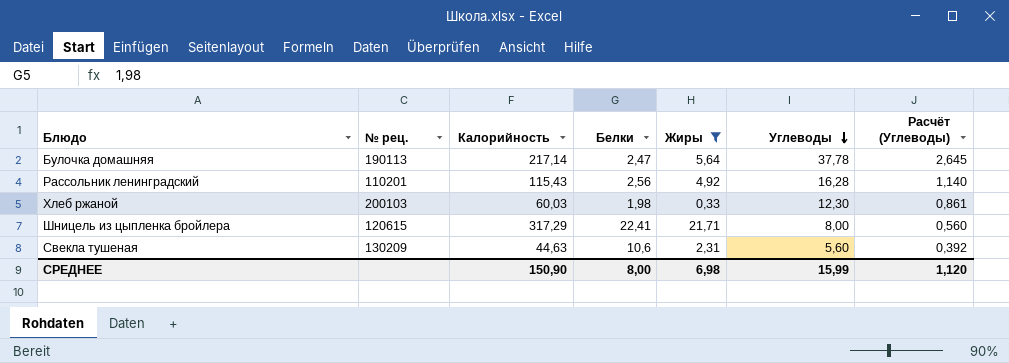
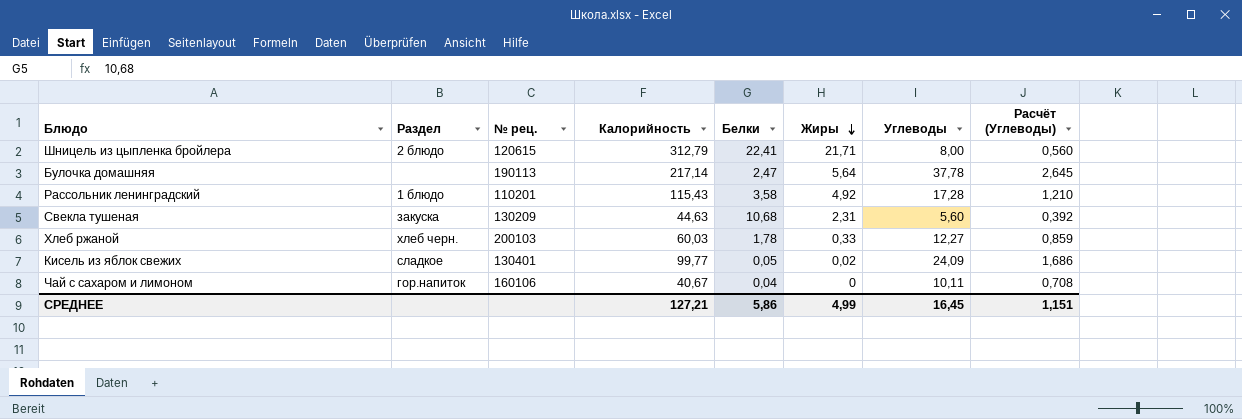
filter: Жиры >= 0,33 -> none
row order: Углеводы descending -> Жиры descending
column Раздел | position: none -> 2
Шницель из цыпленка бройлера | Калорийность: 317,29 -> 312,79
Рассольник ленинградский | Белки: 2,56 -> 3,58
Рассольник ленинградский | Углеводы: 16,28 -> 17,28
Рассольник ленинградский | Расчёт (Углеводы): 1,140 -> 1,210
Свекла тушеная | Белки: 10,6 -> 10,68
Хлеб ржаной | Белки: 1,98 -> 1,78
Хлеб ржаной | Углеводы: 12,30 -> 12,27
Хлеб ржаной | Расчёт (Углеводы): 0,861 -> 0,859
СРЕДНЕЕ | Калорийность: 150,90 -> 127,21
СРЕДНЕЕ | Белки: 8,00 -> 5,86
СРЕДНЕЕ | Жиры: 6,98 -> 4,99
СРЕДНЕЕ | Углеводы: 15,99 -> 16,45
СРЕДНЕЕ | Расчёт (Углеводы): 1,120 -> 1,151

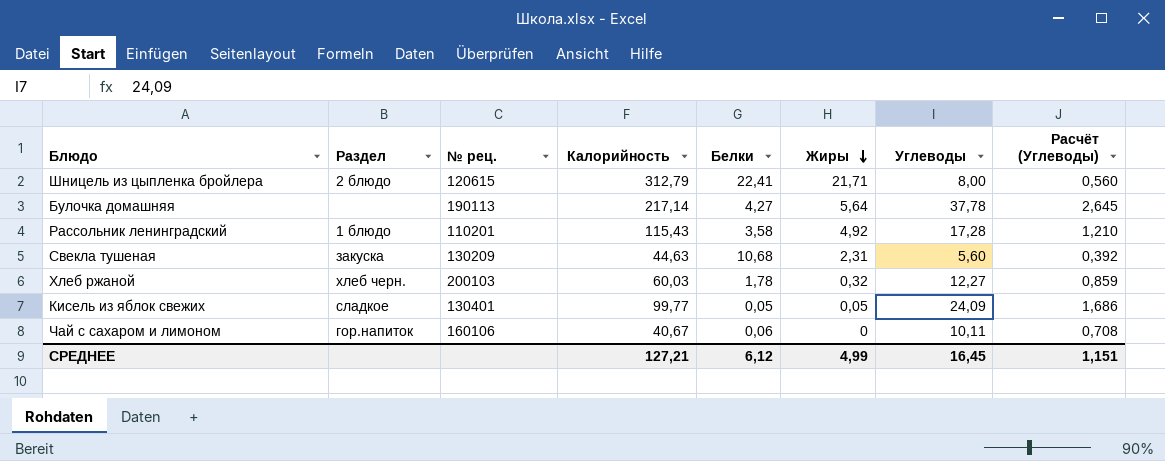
Булочка домашняя | Белки: 2,47 -> 4,27
Хлеб ржаной | Жиры: 0,33 -> 0,32
Кисель из яблок свежих | Жиры: 0,02 -> 0,05
Чай с сахаром и лимоном | Белки: 0,04 -> 0,06
СРЕДНЕЕ | Белки: 5,86 -> 6,12

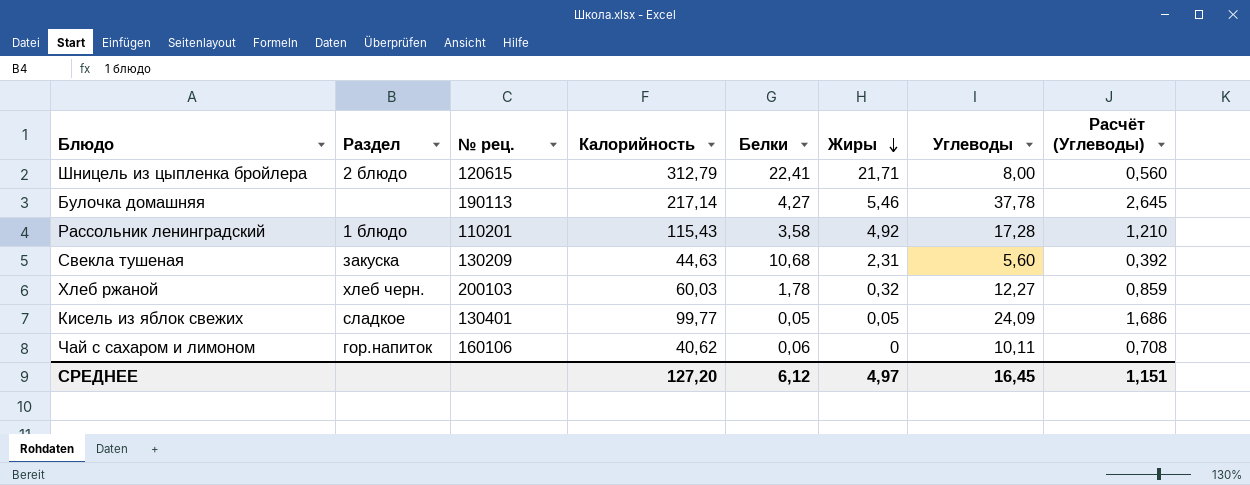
Булочка домашняя | Жиры: 5,64 -> 5,46
Чай с сахаром и лимоном | Калорийность: 40,67 -> 40,62
СРЕДНЕЕ | Калорийность: 127,21 -> 127,20
СРЕДНЕЕ | Жиры: 4,99 -> 4,97

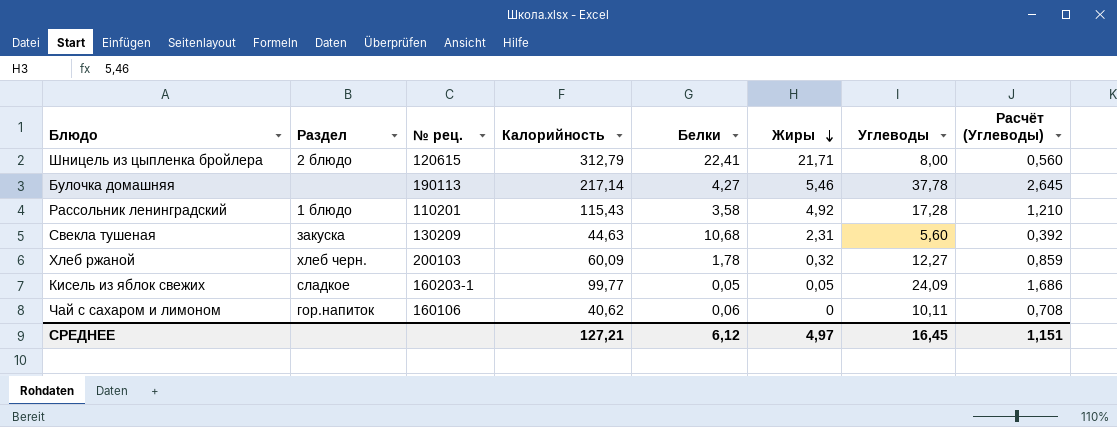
Хлеб ржаной | Калорийность: 60,03 -> 60,09
Кисель из яблок свежих | № рец.: 130401 -> 160203-1
СРЕДНЕЕ | Калорийность: 127,20 -> 127,21

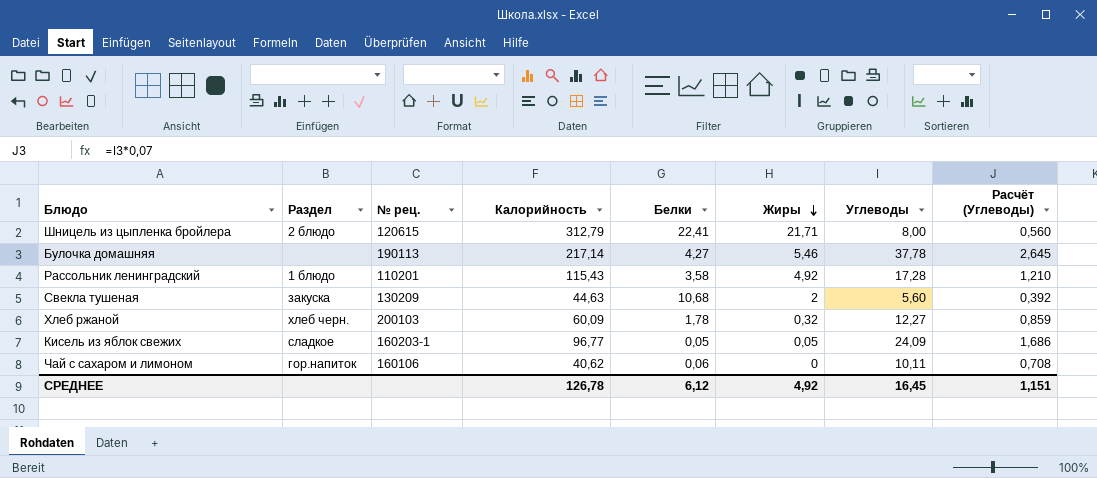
Свекла тушеная | Жиры: 2,31 -> 2
Кисель из яблок свежих | Калорийность: 99,77 -> 96,77
СРЕДНЕЕ | Калорийность: 127,21 -> 126,78
СРЕДНЕЕ | Жиры: 4,97 -> 4,92

